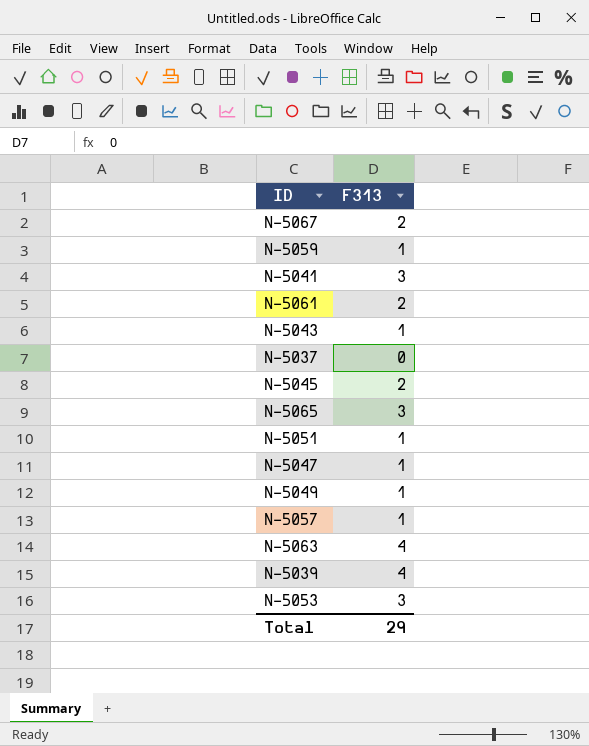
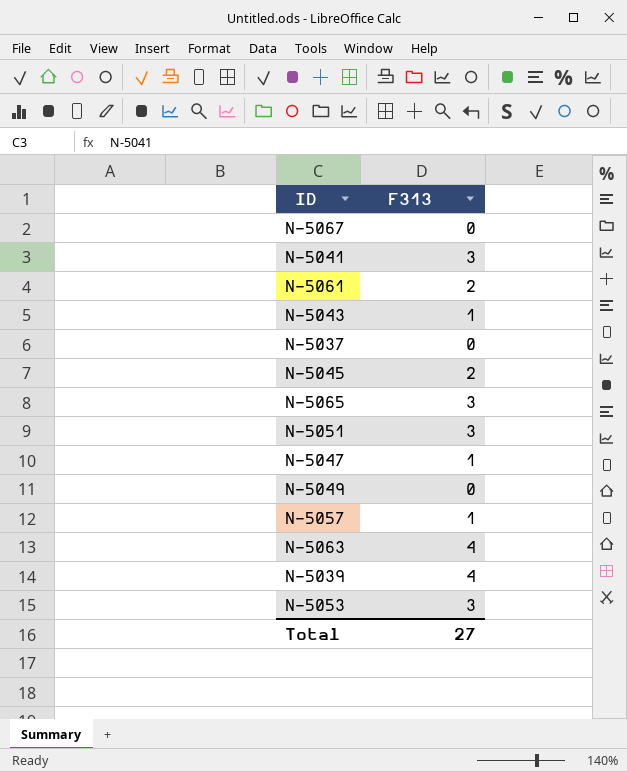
row N-5059: 1 -> none
N-5067 | F313: 2 -> 0
N-5051 | F313: 1 -> 3
N-5049 | F313: 1 -> 0
Total | F313: 29 -> 27

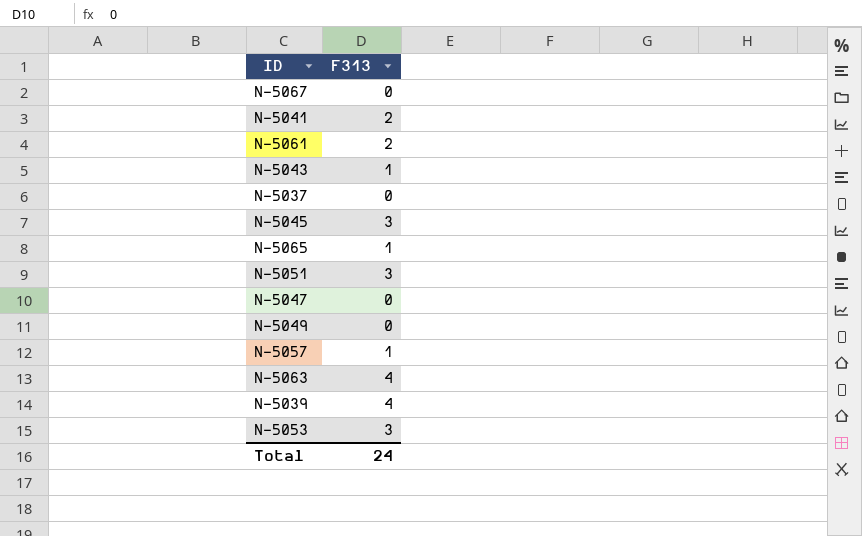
N-5041 | F313: 3 -> 2
N-5045 | F313: 2 -> 3
N-5065 | F313: 3 -> 1
N-5047 | F313: 1 -> 0
Total | F313: 27 -> 24

